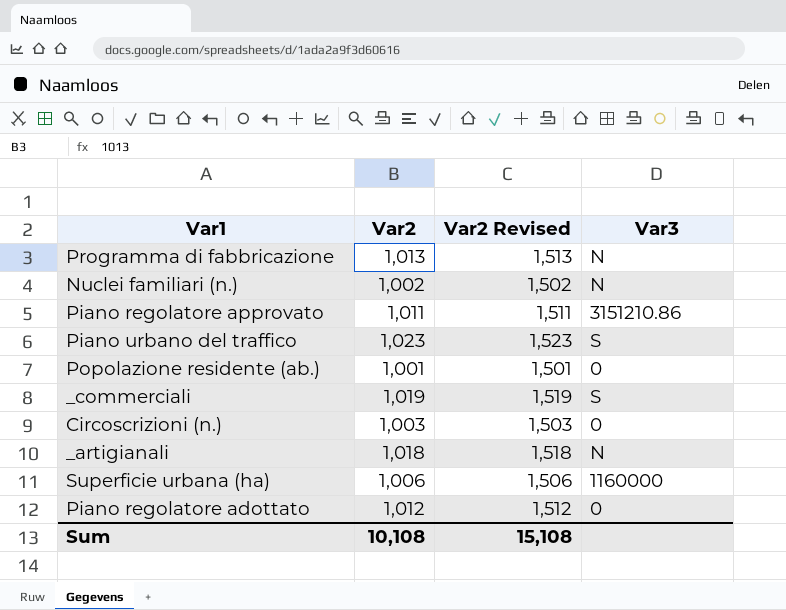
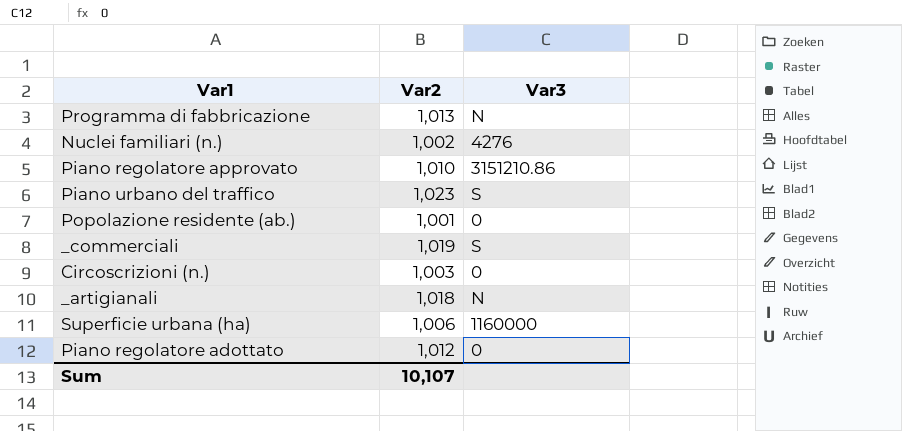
column Var2 Revised | formula: [Var2] + 500 -> none
Nuclei familiari (n.) | Var3: N -> 4276
Piano regolatore approvato | Var2: 1,011 -> 1,010
Sum | Var2: 10,108 -> 10,107

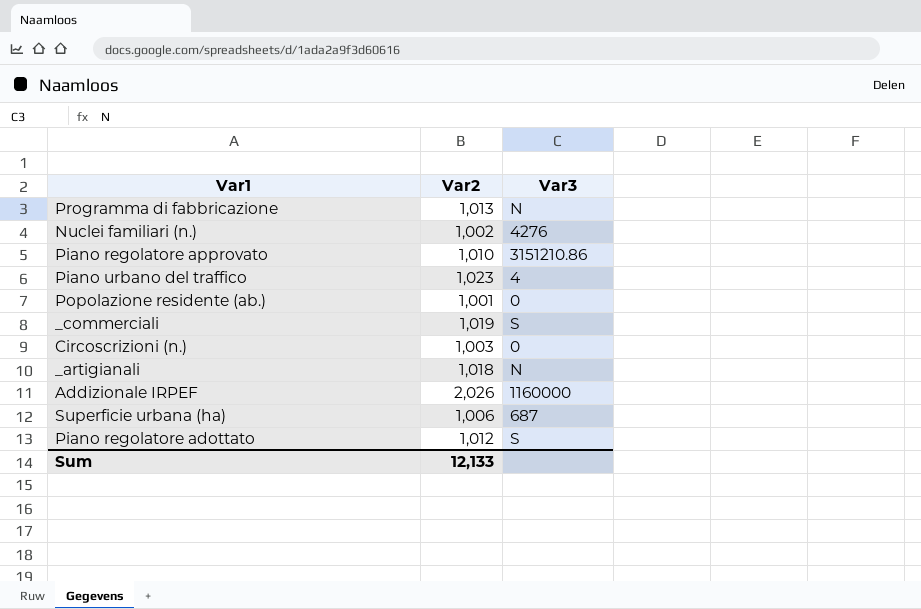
Piano urbano del traffico | Var3: S -> 4
row Addizionale IRPEF: none -> 2,026 | 1160000
Superficie urbana (ha) | Var3: 1160000 -> 687
Piano regolatore adottato | Var3: 0 -> S
Sum | Var2: 10,107 -> 12,133

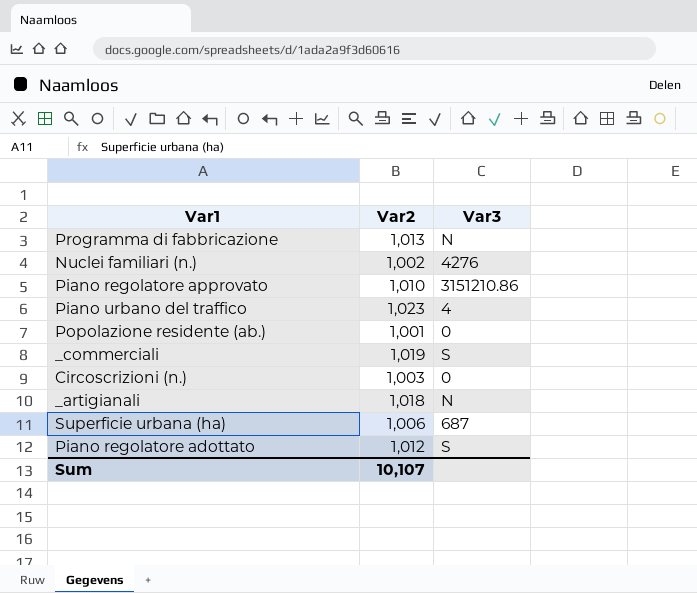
row Addizionale IRPEF: 2,026 | 1160000 -> none
Sum | Var2: 12,133 -> 10,107

